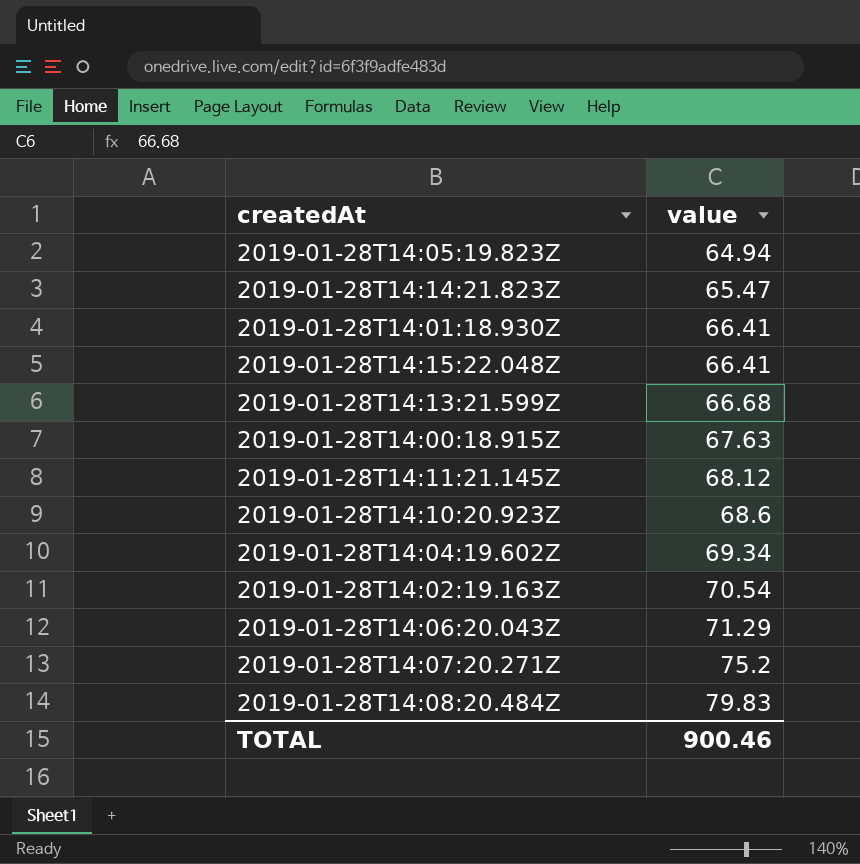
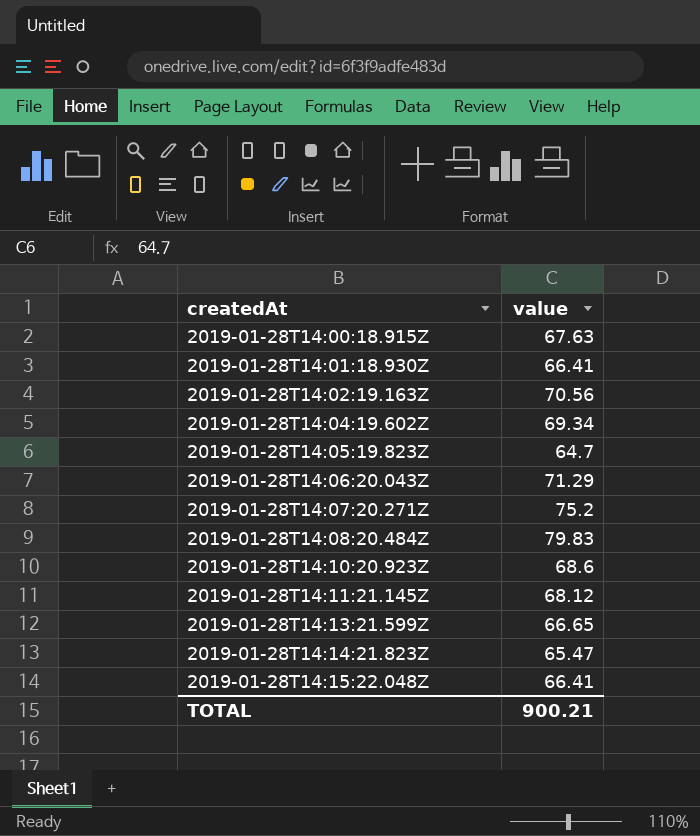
row order: value ascending -> createdAt ascending
2019-01-28T14:02:19.163Z | value: 70.54 -> 70.56
2019-01-28T14:05:19.823Z | value: 64.94 -> 64.7
2019-01-28T14:13:21.599Z | value: 66.68 -> 66.65
TOTAL | value: 900.46 -> 900.21

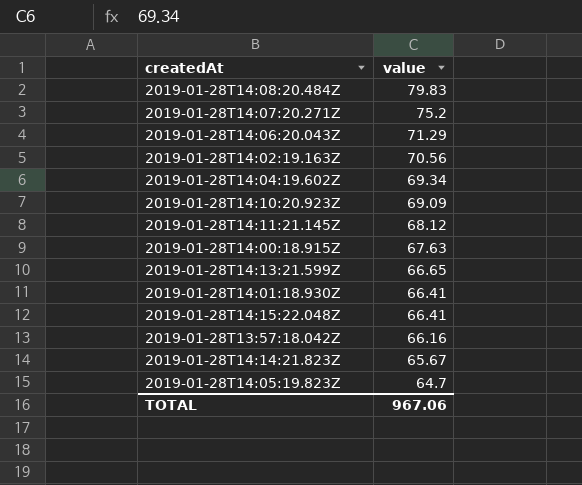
row order: createdAt ascending -> value descending
2019-01-28T14:10:20.923Z | value: 68.6 -> 69.09
row 2019-01-28T13:57:18.042Z: none -> 66.16
2019-01-28T14:14:21.823Z | value: 65.47 -> 65.67
TOTAL | value: 900.21 -> 967.06

